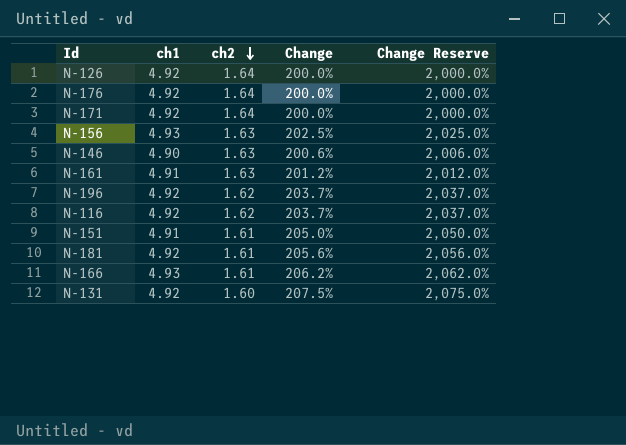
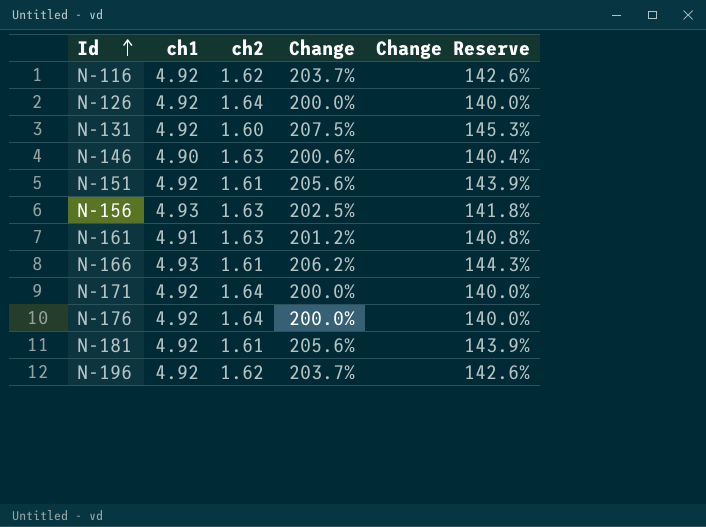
row order: ch2 descending -> Id ascending
column Change Reserve | formula: [Change] * 10 -> [Change] * 0.7
N-151 | ch1: 4.91 -> 4.92
N-151 | Change: 205.0% -> 205.6%

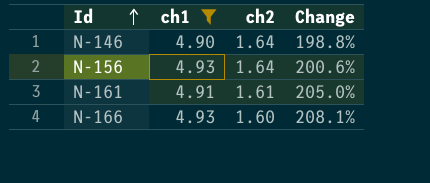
filter: none -> ch1 != 4.92
column Change Reserve | formula: [Change] * 0.7 -> none
N-146 | ch2: 1.63 -> 1.64
N-146 | Change: 200.6% -> 198.8%
N-156 | ch2: 1.63 -> 1.64
N-156 | Change: 202.5% -> 200.6%
N-161 | ch2: 1.63 -> 1.61
N-161 | Change: 201.2% -> 205.0%
N-166 | ch2: 1.61 -> 1.60
N-166 | Change: 206.2% -> 208.1%

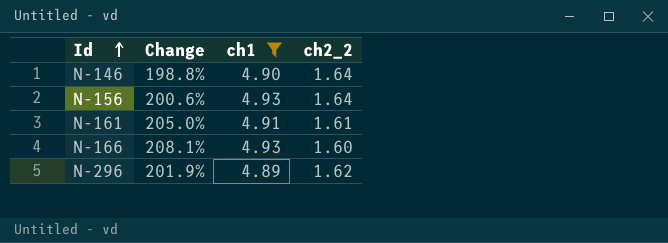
column Change | position: 4 -> 2
column name: ch2 -> ch2_2
row N-296: none -> 201.9% | 4.89 | 1.62

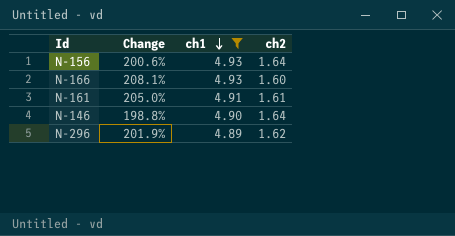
row order: Id ascending -> ch1 descending
column name: ch2_2 -> ch2

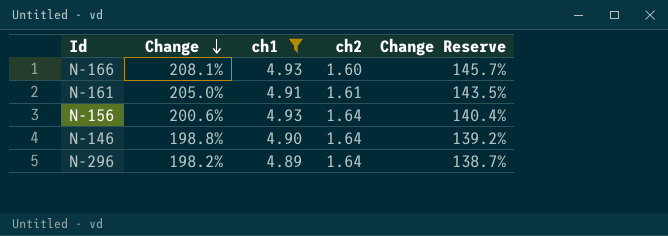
row order: ch1 descending -> Change descending
column Change Reserve | formula: none -> [Change] * 0.7
N-296 | Change: 201.9% -> 198.2%
N-296 | ch2: 1.62 -> 1.64

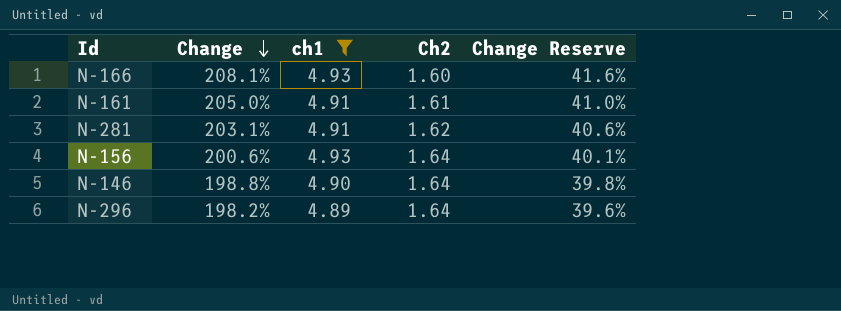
column name: ch2 -> Ch2
column Change Reserve | formula: [Change] * 0.7 -> [Change] * 0.2
row N-281: none -> 203.1% | 4.91 | 1.62 | 40.6%

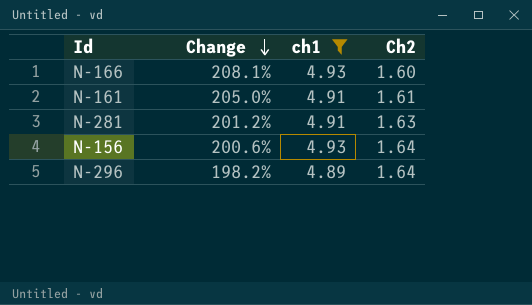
column Change Reserve | formula: [Change] * 0.2 -> none
row N-146: 198.8% | 4.90 | 1.64 | 39.8% -> none
N-281 | Change: 203.1% -> 201.2%
N-281 | Ch2: 1.62 -> 1.63

